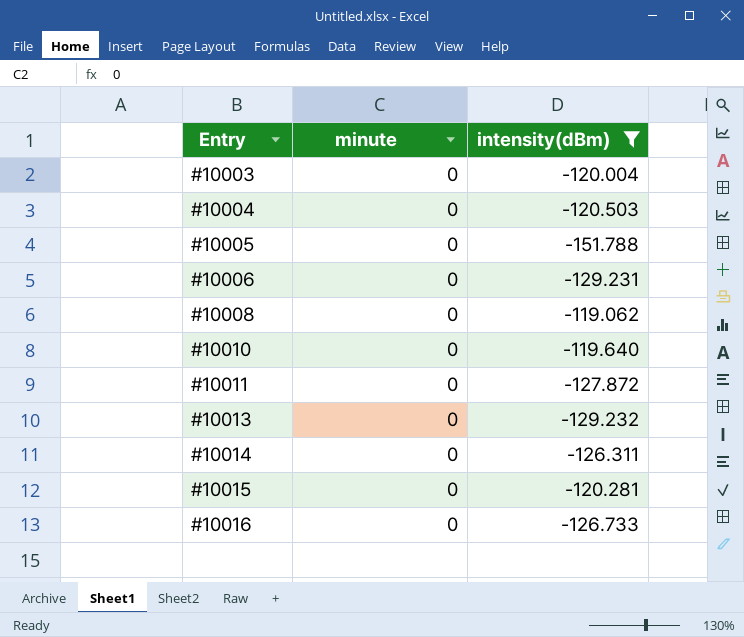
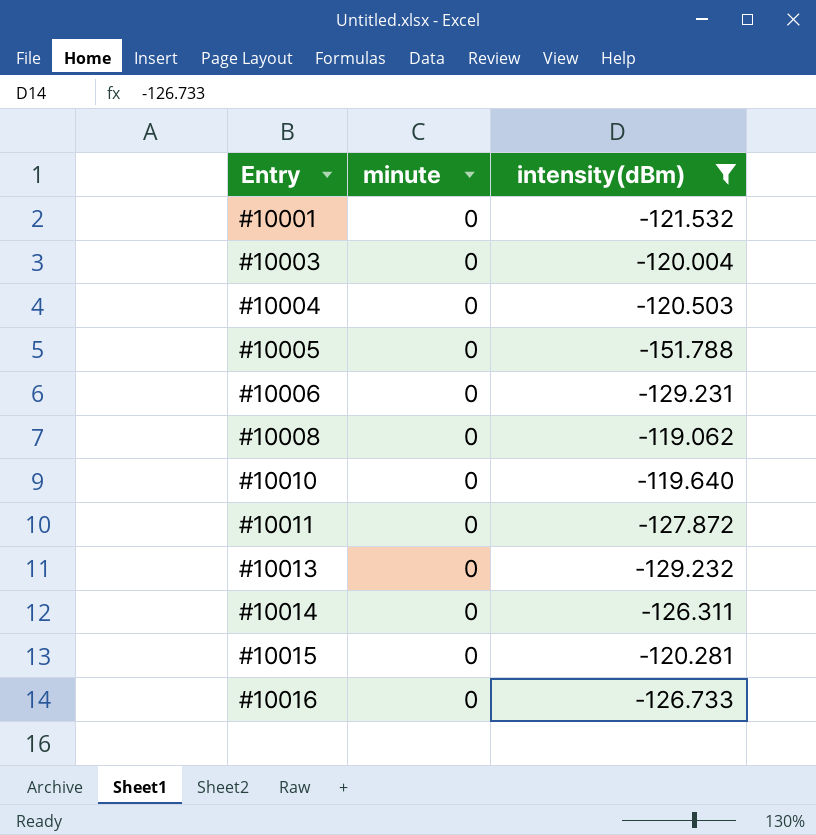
row #10001: none -> 0 | -121.532

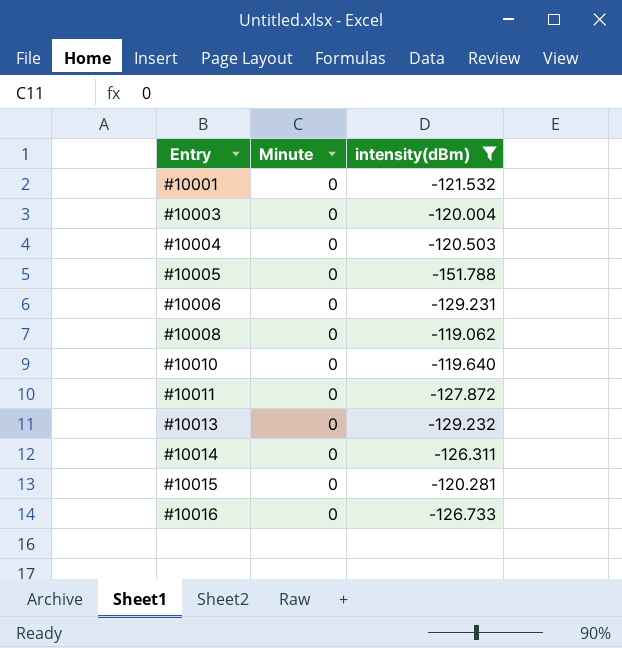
column name: minute -> Minute

